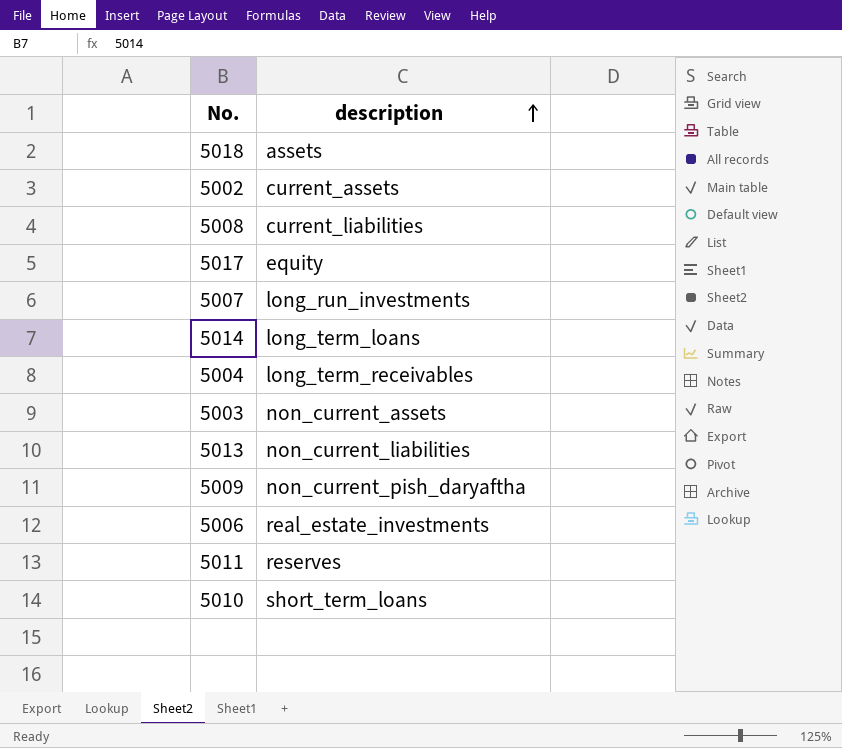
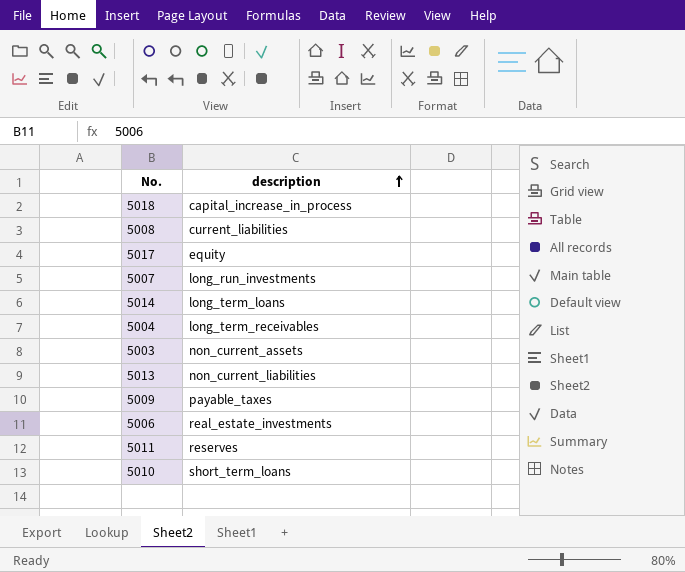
row 5002: current_assets -> none
5018 | description: assets -> capital_increase_in_process
5009 | description: non_current_pish_daryaftha -> payable_taxes

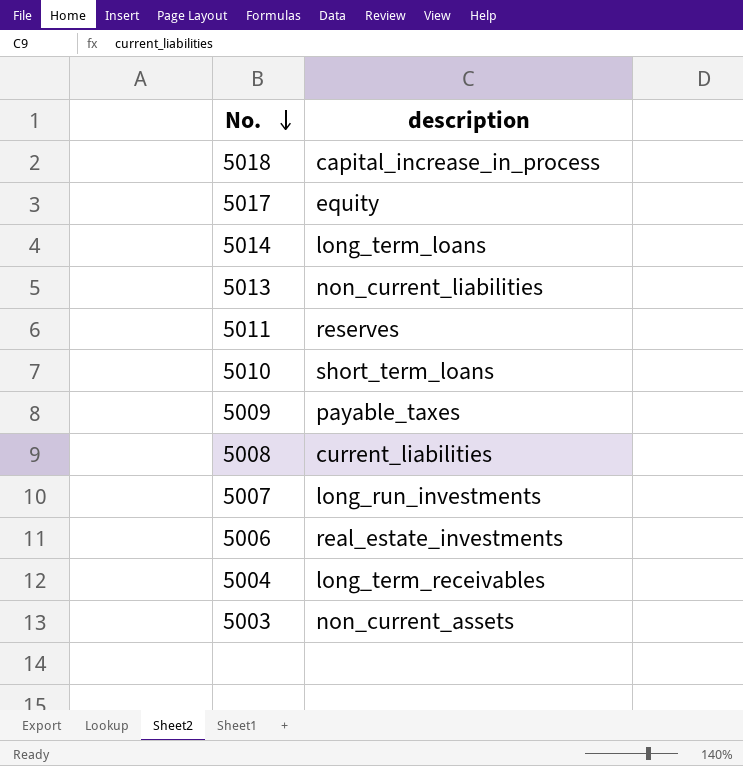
row order: description ascending -> No. descending

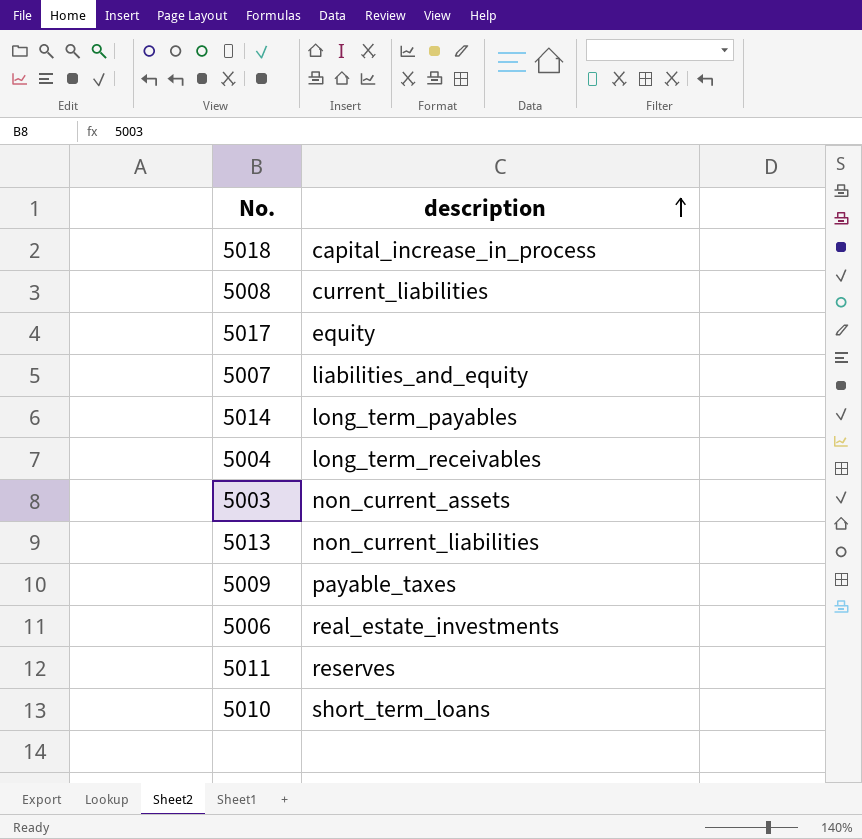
row order: No. descending -> description ascending
5007 | description: long_run_investments -> liabilities_and_equity
5014 | description: long_term_loans -> long_term_payables

